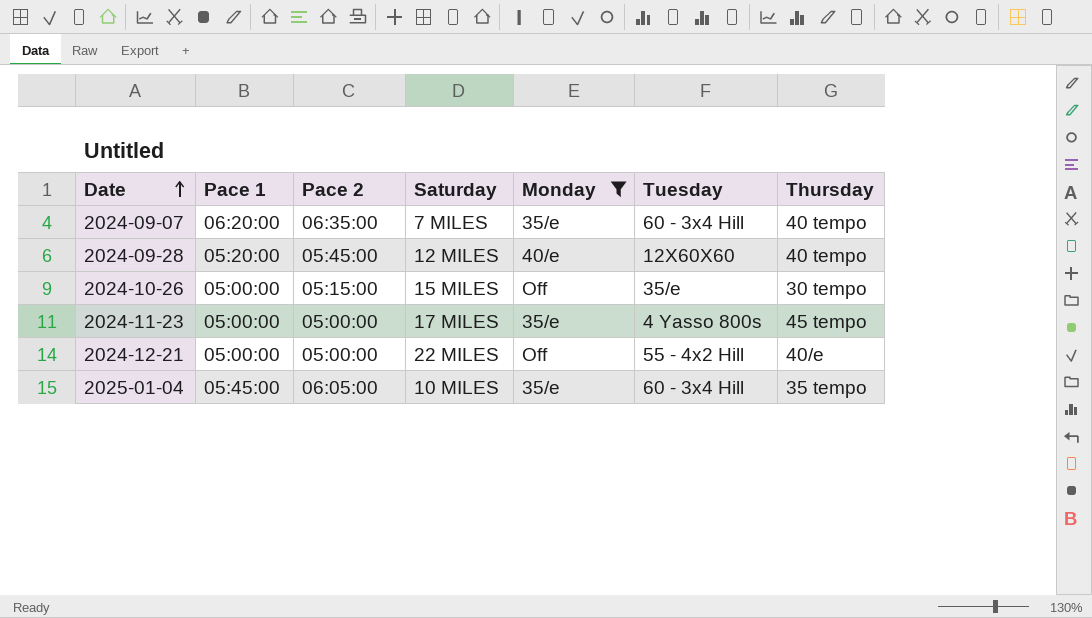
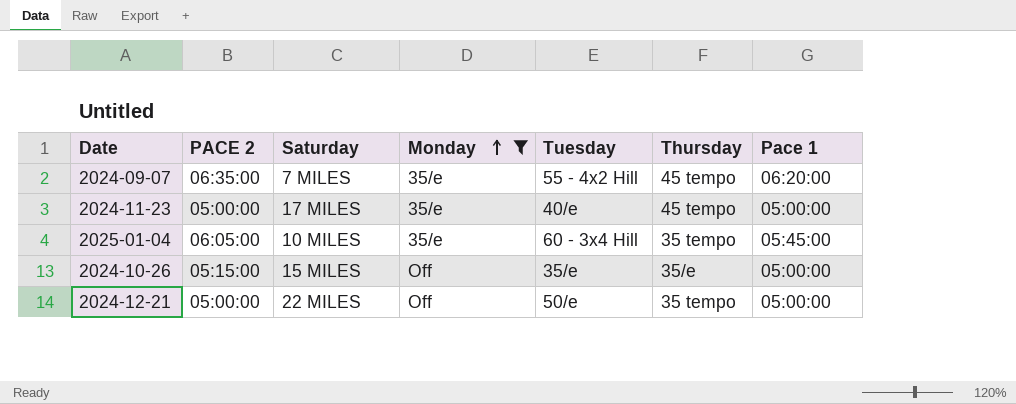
row order: Date ascending -> Monday ascending
column name: Pace 2 -> PACE 2
column Pace 1 | position: 2 -> 7
row 2024-09-28: 05:20:00 | 05:45:00 | 12 MILES | 40/e | 12X60X60 | 40 tempo -> none
2024-09-07 | Tuesday: 60 - 3x4 Hill -> 55 - 4x2 Hill
2024-09-07 | Thursday: 40 tempo -> 45 tempo
2024-11-23 | Tuesday: 4 Yasso 800s -> 40/e
2024-10-26 | Thursday: 30 tempo -> 35/e
2024-12-21 | Tuesday: 55 - 4x2 Hill -> 50/e
2024-12-21 | Thursday: 40/e -> 35 tempo

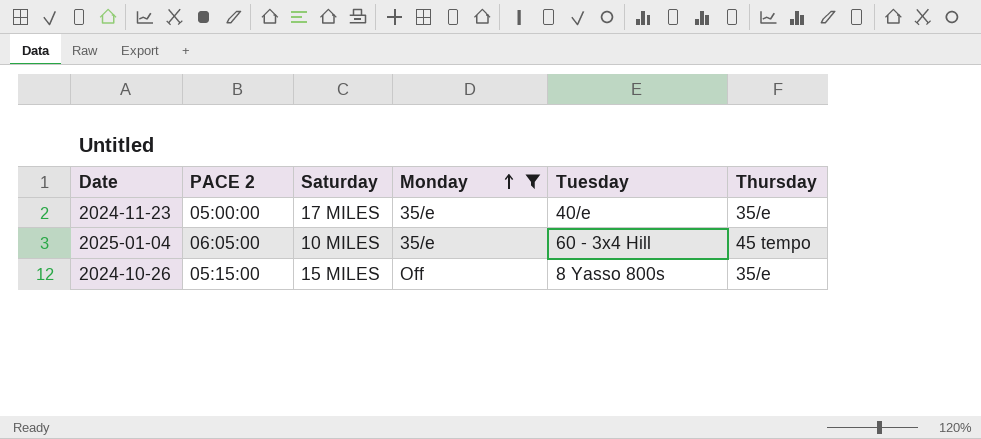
column Pace 1 | position: 7 -> none
row 2024-09-07: 06:35:00 | 7 MILES | 35/e | 55 - 4x2 Hill | 45 tempo | 06:20:00 -> none
row 2024-12-21: 05:00:00 | 22 MILES | Off | 50/e | 35 tempo | 05:00:00 -> none
2024-11-23 | Thursday: 45 tempo -> 35/e
2025-01-04 | Thursday: 35 tempo -> 45 tempo
2024-10-26 | Tuesday: 35/e -> 8 Yasso 800s

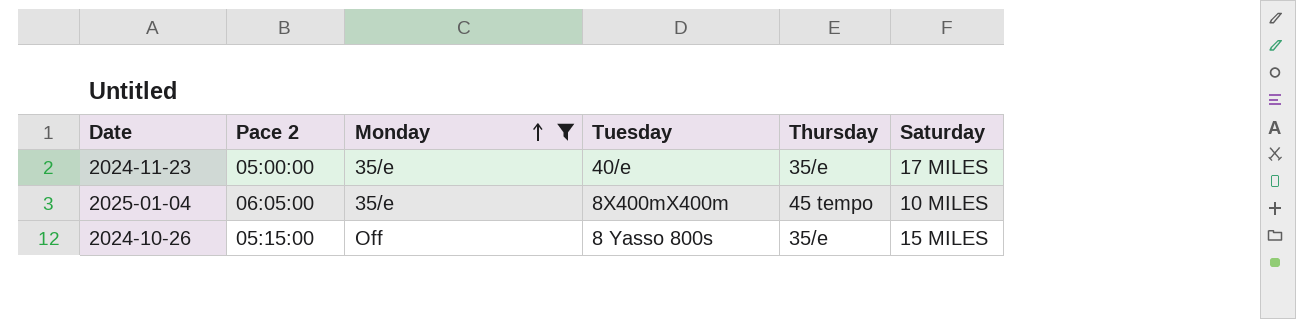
column name: PACE 2 -> Pace 2
column Saturday | position: 3 -> 6
2025-01-04 | Tuesday: 60 - 3x4 Hill -> 8X400mX400m

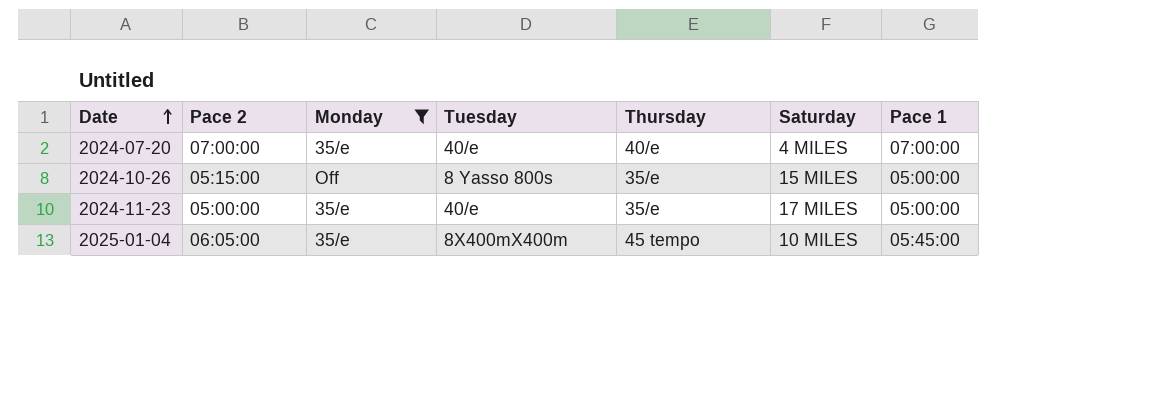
row order: Monday ascending -> Date ascending
column Pace 1 | position: none -> 7
row 2024-07-20: none -> 07:00:00 | 35/e | 40/e | 40/e | 4 MILES | 07:00:00

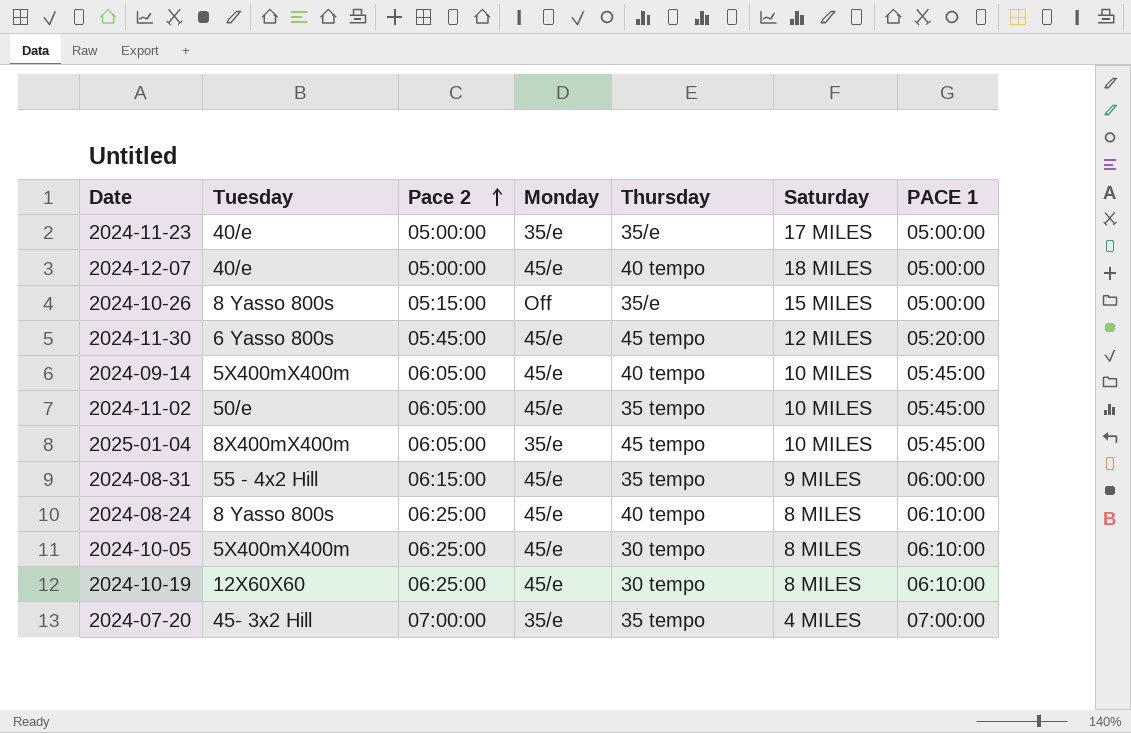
filter: Monday != 45/e -> none
row order: Date ascending -> Pace 2 ascending
column Tuesday | position: 4 -> 2
column name: Pace 1 -> PACE 1
2024-07-20 | Tuesday: 40/e -> 45- 3x2 Hill
2024-07-20 | Thursday: 40/e -> 35 tempo

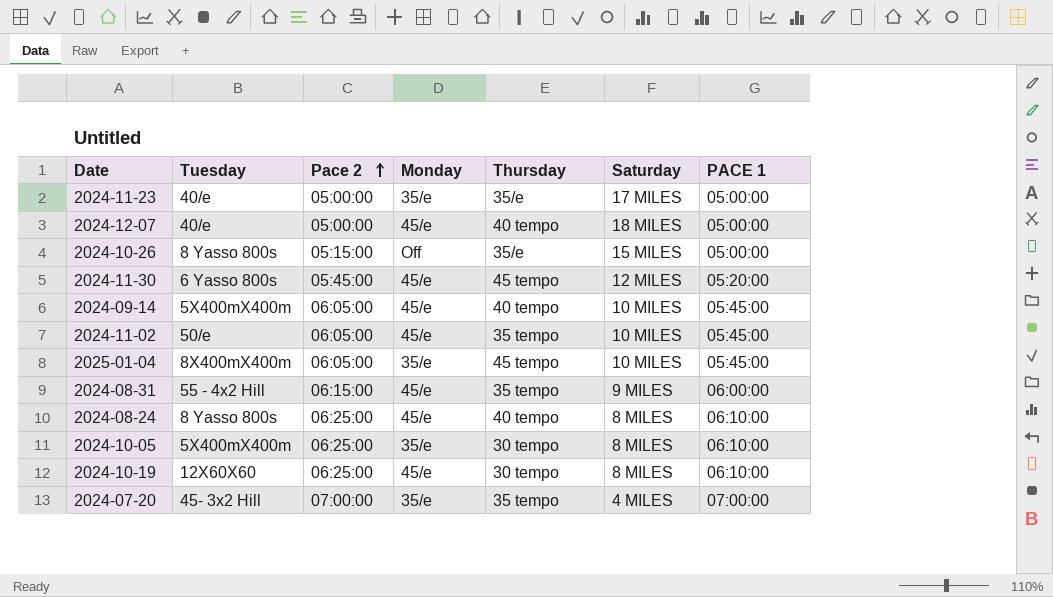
2024-10-05 | Monday: 45/e -> 35/e

